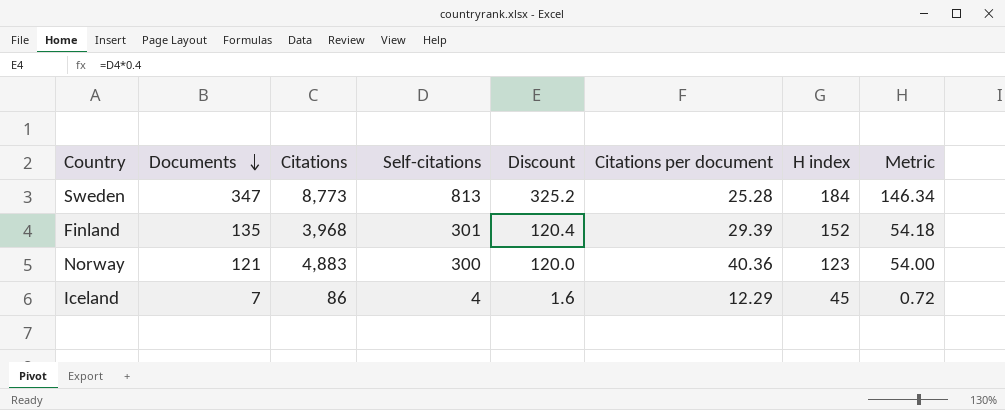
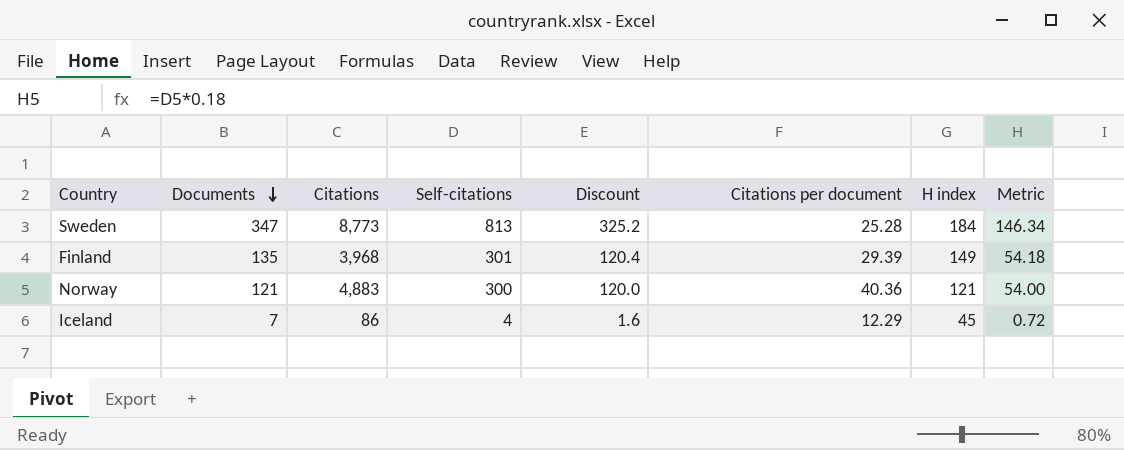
Finland | H index: 152 -> 149
Norway | H index: 123 -> 121

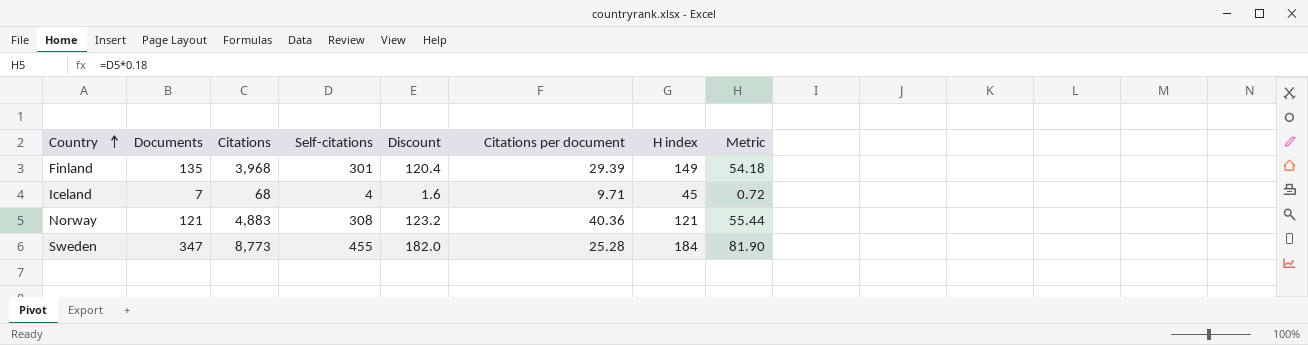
row order: Documents descending -> Country ascending
Iceland | Citations: 86 -> 68
Iceland | Citations per document: 12.29 -> 9.71
Norway | Self-citations: 300 -> 308
Norway | Discount: 120.0 -> 123.2
Norway | Metric: 54.00 -> 55.44
Sweden | Self-citations: 813 -> 455
Sweden | Discount: 325.2 -> 182.0
Sweden | Metric: 146.34 -> 81.90

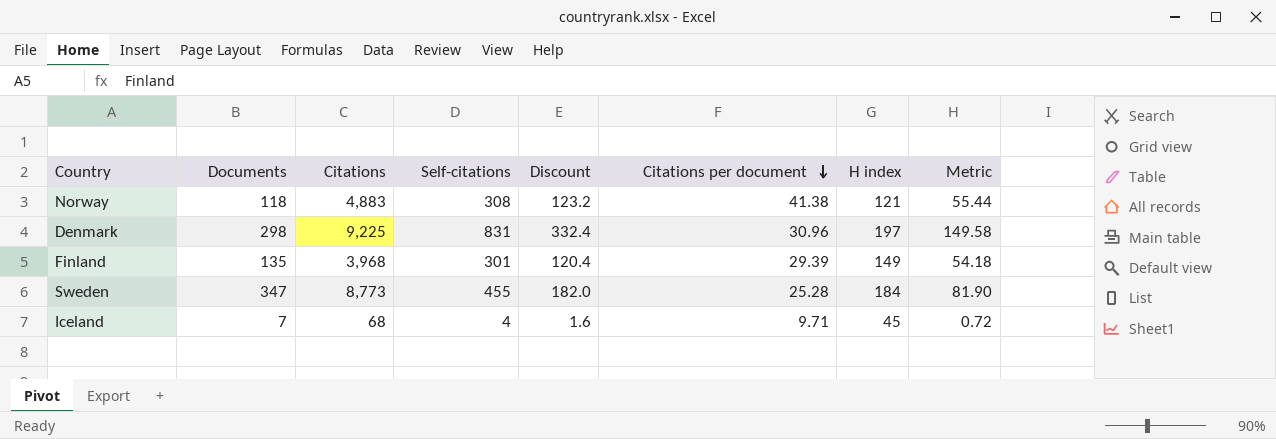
row order: Country ascending -> Citations per document descending
Norway | Documents: 121 -> 118
Norway | Citations per document: 40.36 -> 41.38
row Denmark: none -> 298 | 9,225 | 831 | 332.4 | 30.96 | 197 | 149.58

